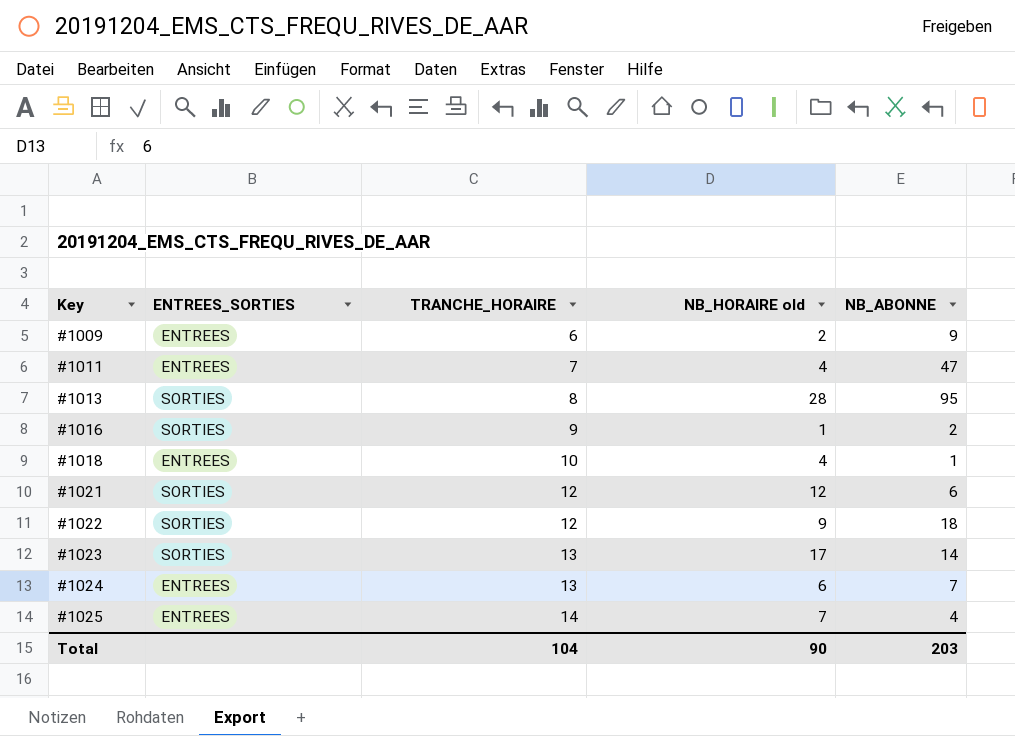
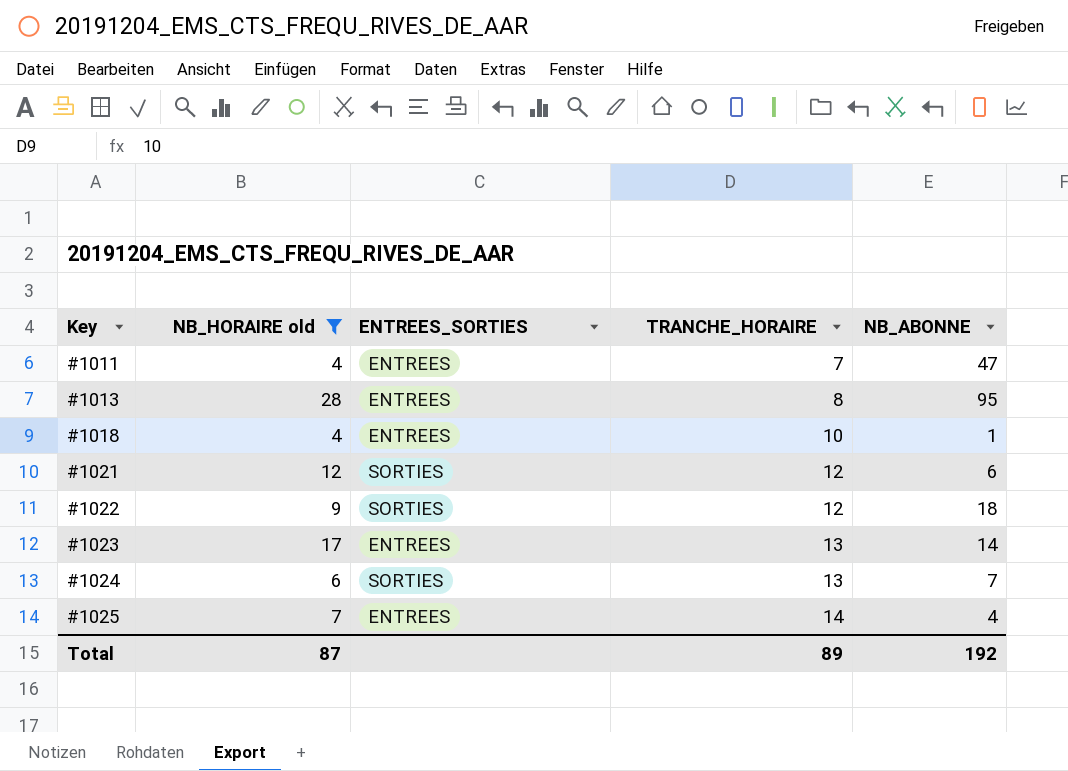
filter: none -> NB_HORAIRE old >= 4
column NB_HORAIRE old | position: 4 -> 2
#1013 | ENTREES_SORTIES: SORTIES -> ENTREES
#1023 | ENTREES_SORTIES: SORTIES -> ENTREES
#1024 | ENTREES_SORTIES: ENTREES -> SORTIES
Total | NB_HORAIRE old: 90 -> 87
Total | TRANCHE_HORAIRE: 104 -> 89
Total | NB_ABONNE: 203 -> 192

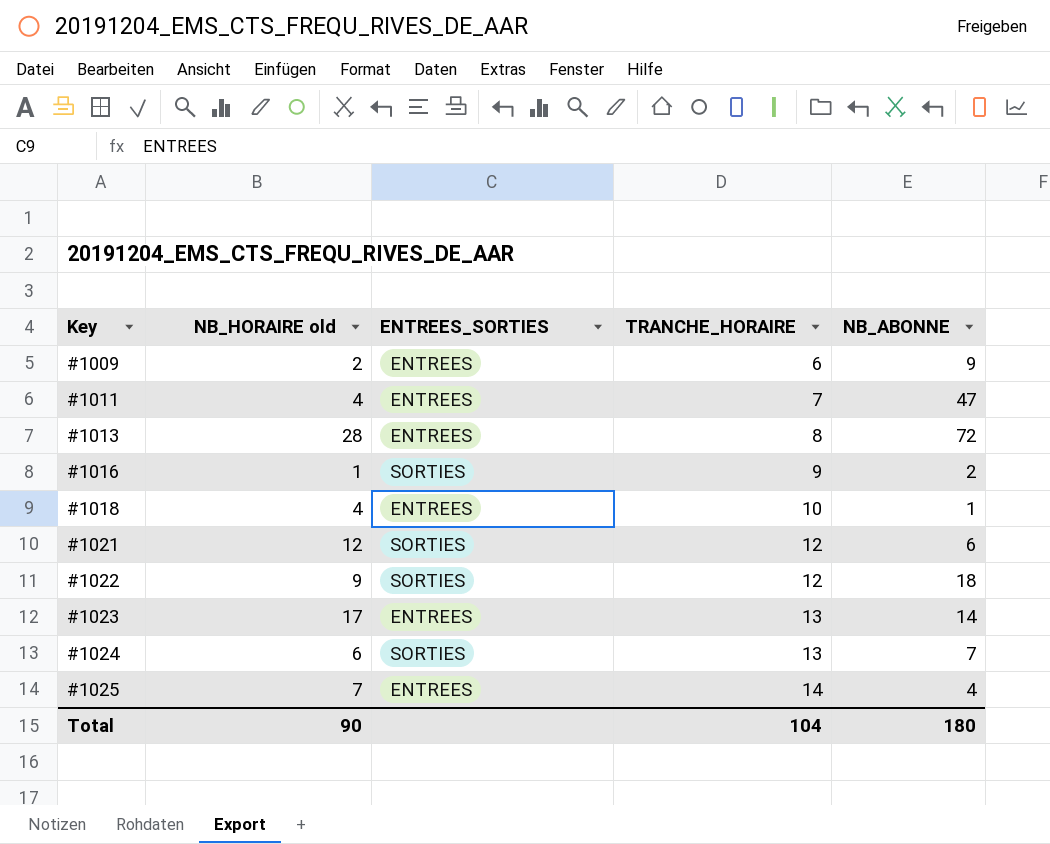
filter: NB_HORAIRE old >= 4 -> none
#1013 | NB_ABONNE: 95 -> 72
Total | NB_HORAIRE old: 87 -> 90
Total | TRANCHE_HORAIRE: 89 -> 104
Total | NB_ABONNE: 192 -> 180

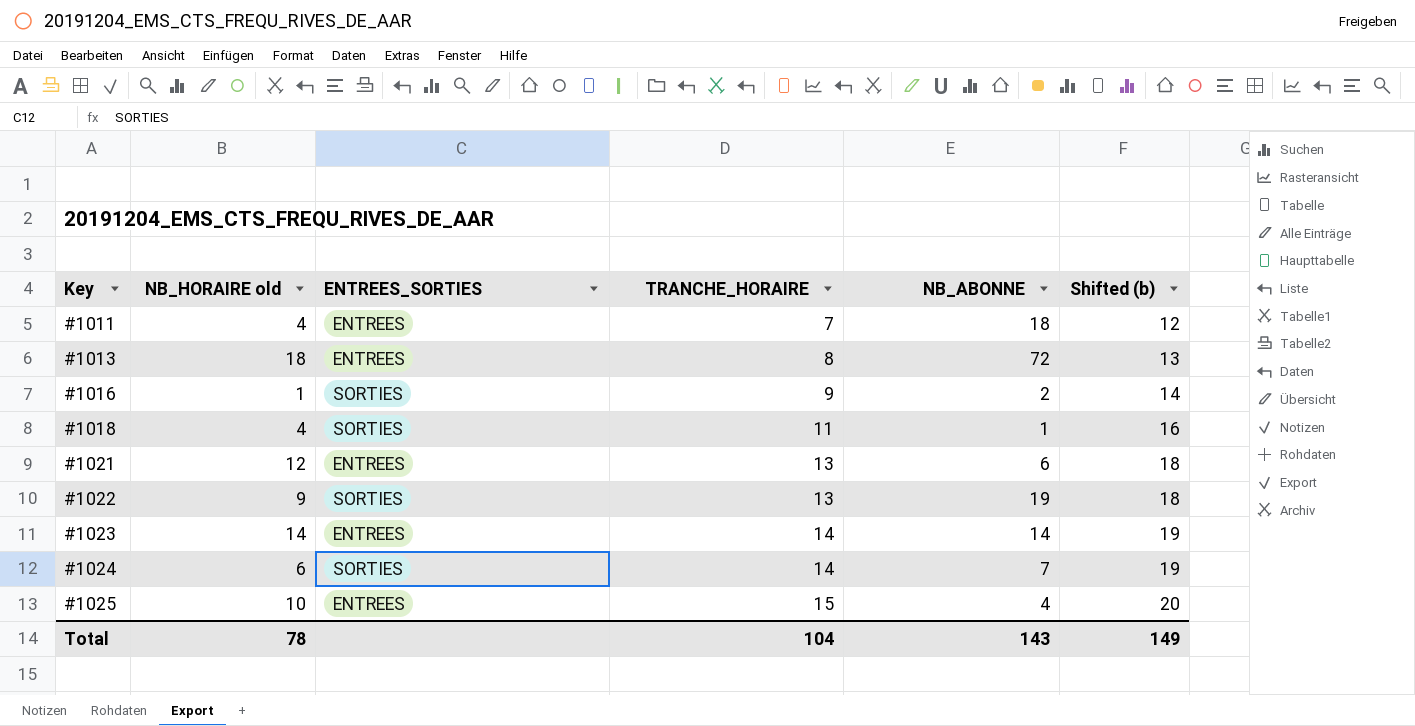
column Shifted (b) | formula: none -> [TRANCHE_HORAIRE] + 5
row #1009: 2 | ENTREES | 6 | 9 -> none
#1011 | NB_ABONNE: 47 -> 18
#1013 | NB_HORAIRE old: 28 -> 18
#1018 | ENTREES_SORTIES: ENTREES -> SORTIES
#1018 | TRANCHE_HORAIRE: 10 -> 11
#1021 | ENTREES_SORTIES: SORTIES -> ENTREES
#1021 | TRANCHE_HORAIRE: 12 -> 13
#1022 | TRANCHE_HORAIRE: 12 -> 13
#1022 | NB_ABONNE: 18 -> 19
#1023 | NB_HORAIRE old: 17 -> 14
#1023 | TRANCHE_HORAIRE: 13 -> 14
#1024 | TRANCHE_HORAIRE: 13 -> 14
#1025 | NB_HORAIRE old: 7 -> 10
#1025 | TRANCHE_HORAIRE: 14 -> 15
Total | NB_HORAIRE old: 90 -> 78
Total | NB_ABONNE: 180 -> 143

